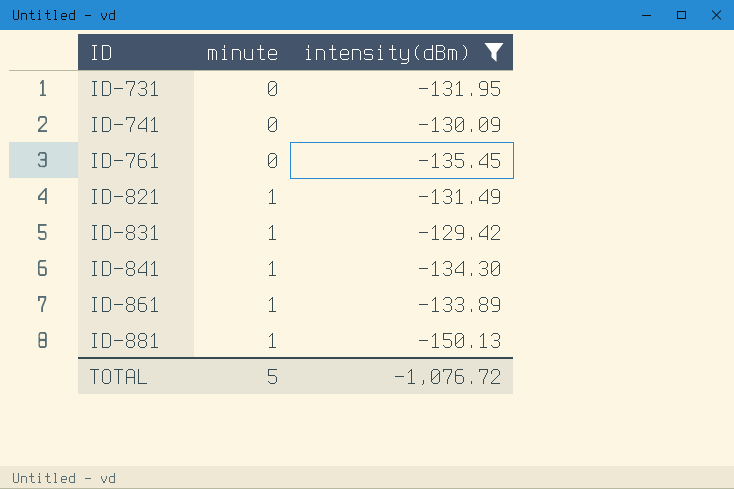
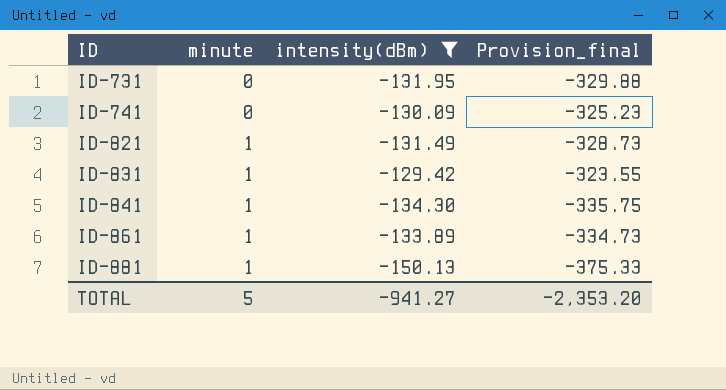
column Provision_final | formula: none -> [intensity(dBm)] * 2.5
row ID-761: 0 | -135.45 -> none
TOTAL | intensity(dBm): -1,076.72 -> -941.27

